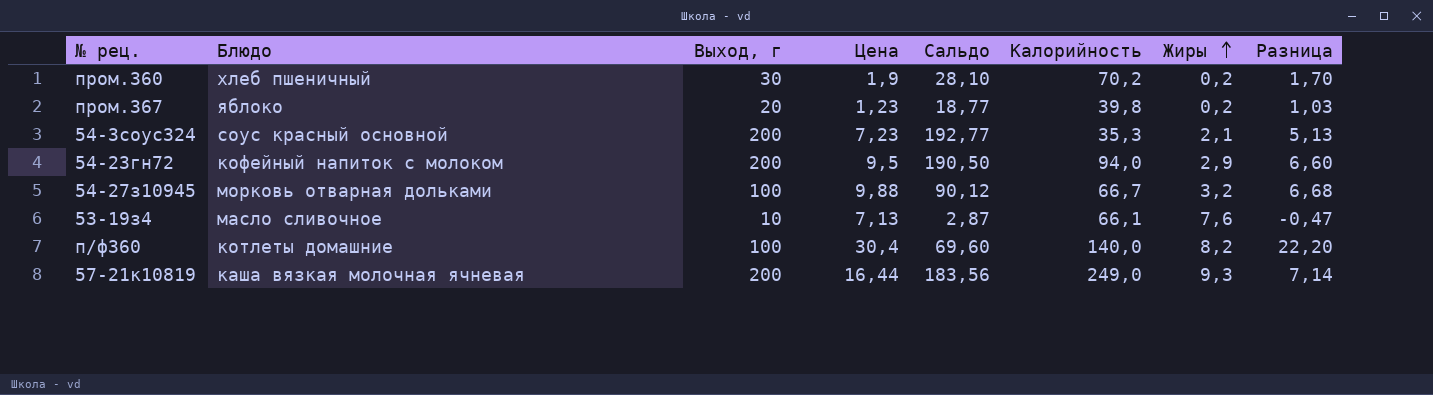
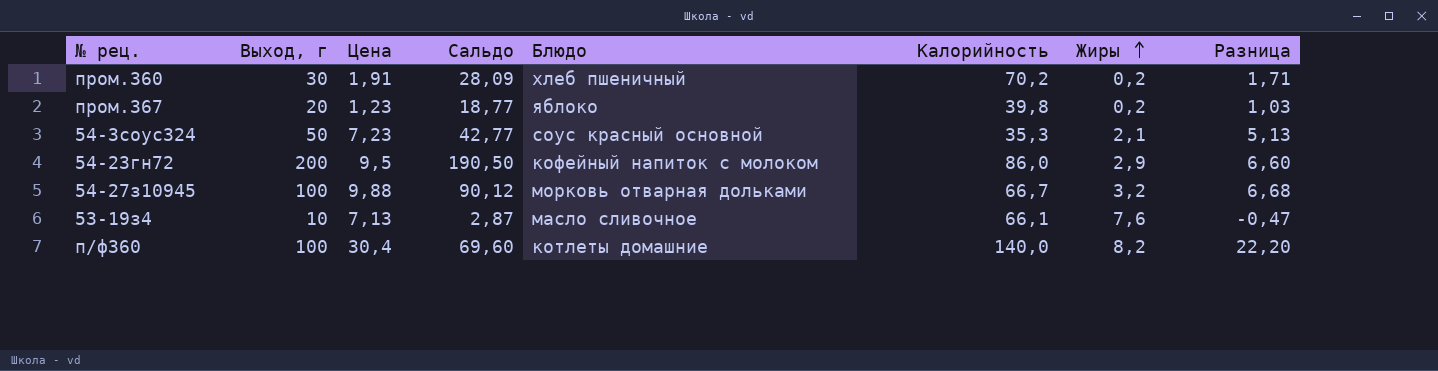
column Блюдо | position: 2 -> 5
row 57-21к10819: каша вязкая молочная ячневая | 200 | 16,44 | 183,56 | 249,0 | 9,3 | 7,14 -> none
пром.360 | Цена: 1,9 -> 1,91
пром.360 | Сальдо: 28,10 -> 28,09
пром.360 | Разница: 1,70 -> 1,71
54-3соус324 | Выход, г: 200 -> 50
54-3соус324 | Сальдо: 192,77 -> 42,77
54-23гн72 | Калорийность: 94,0 -> 86,0

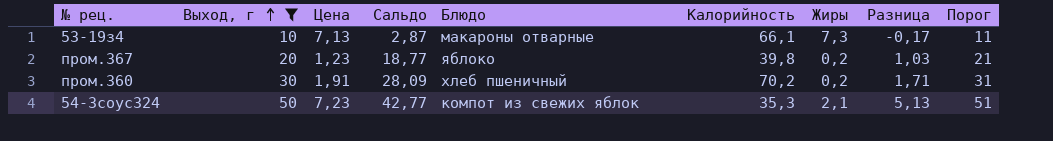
filter: none -> Выход, г <= 50
row order: Жиры ascending -> Выход, г ascending
column Порог | formula: none -> [Выход, г] + 1
53-19з4 | Блюдо: масло сливочное -> макароны отварные
53-19з4 | Жиры: 7,6 -> 7,3
53-19з4 | Разница: -0,47 -> -0,17
54-3соус324 | Блюдо: соус красный основной -> компот из свежих яблок

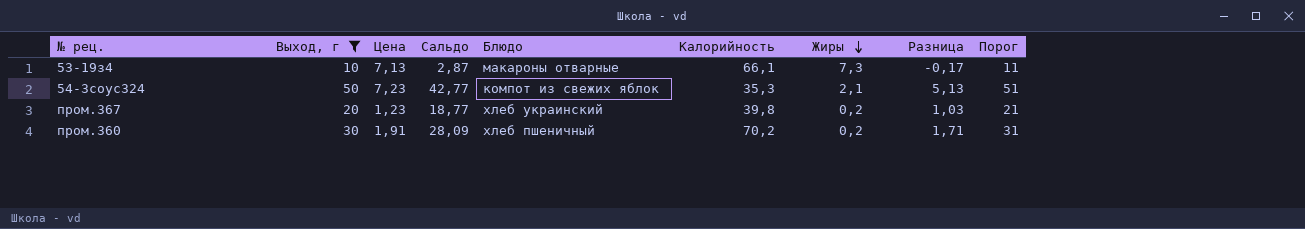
row order: Выход, г ascending -> Жиры descending
пром.367 | Блюдо: яблоко -> хлеб украинский

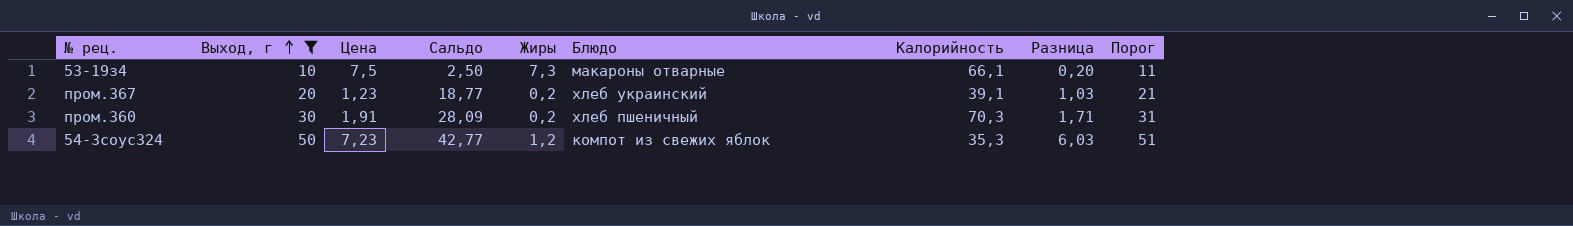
row order: Жиры descending -> Выход, г ascending
column Жиры | position: 7 -> 5
53-19з4 | Цена: 7,13 -> 7,5
53-19з4 | Сальдо: 2,87 -> 2,50
53-19з4 | Разница: -0,17 -> 0,20
пром.367 | Калорийность: 39,8 -> 39,1
пром.360 | Калорийность: 70,2 -> 70,3
54-3соус324 | Жиры: 2,1 -> 1,2
54-3соус324 | Разница: 5,13 -> 6,03

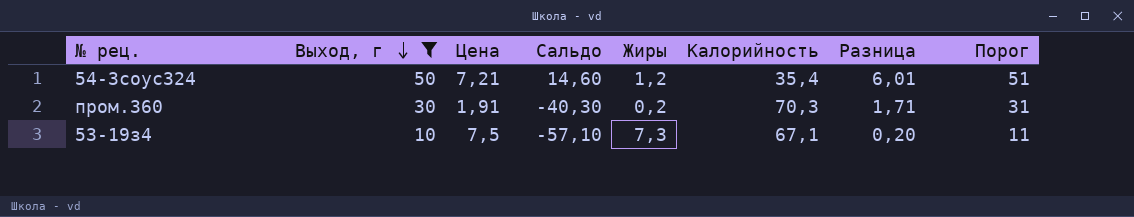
row order: Выход, г ascending -> Выход, г descending
column Блюдо | position: 6 -> none
column Сальдо | formula: [Выход, г] - [Цена] -> [Выход, г] - [Калорийность]
row пром.367: 20 | 1,23 | 18,77 | 0,2 | хлеб украинский | 39,1 | 1,03 | 21 -> none
54-3соус324 | Цена: 7,23 -> 7,21
54-3соус324 | Калорийность: 35,3 -> 35,4
54-3соус324 | Разница: 6,03 -> 6,01
53-19з4 | Калорийность: 66,1 -> 67,1

